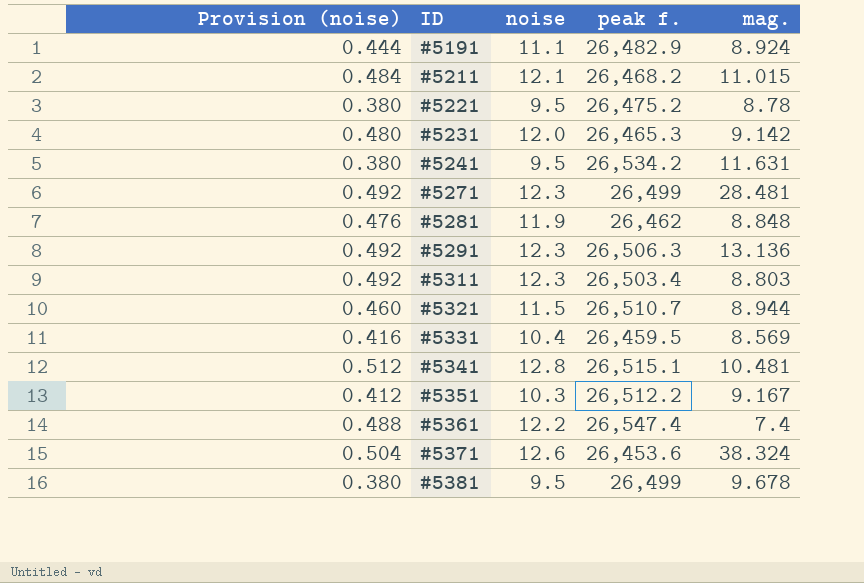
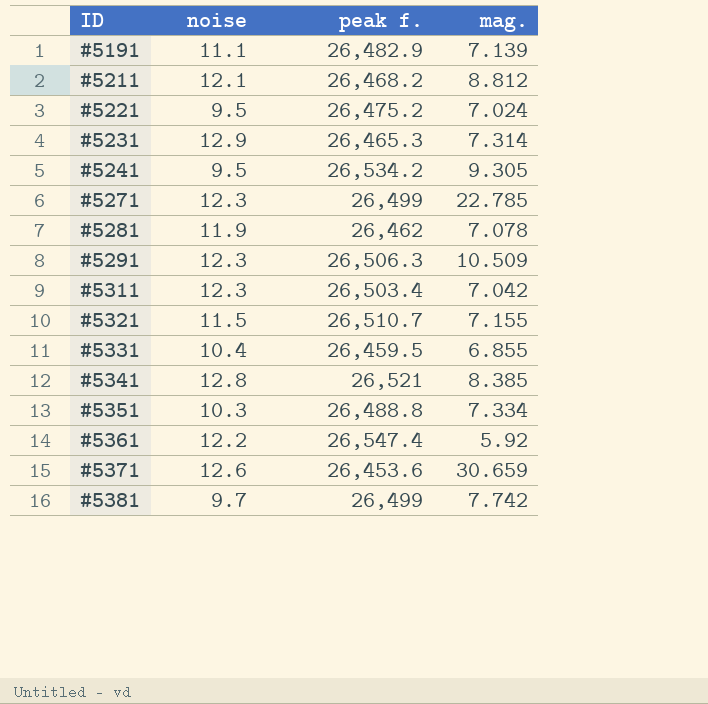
column Provision (noise) | formula: [noise] * 0.04 -> none
#5191 | mag.: 8.924 -> 7.139
#5211 | mag.: 11.015 -> 8.812
#5221 | mag.: 8.78 -> 7.024
#5231 | noise: 12.0 -> 12.9
#5231 | mag.: 9.142 -> 7.314
#5241 | mag.: 11.631 -> 9.305
#5271 | mag.: 28.481 -> 22.785
#5281 | mag.: 8.848 -> 7.078
#5291 | mag.: 13.136 -> 10.509
#5311 | mag.: 8.803 -> 7.042
#5321 | mag.: 8.944 -> 7.155
#5331 | mag.: 8.569 -> 6.855
#5341 | peak f.: 26,515.1 -> 26,521
#5341 | mag.: 10.481 -> 8.385
#5351 | peak f.: 26,512.2 -> 26,488.8
#5351 | mag.: 9.167 -> 7.334
#5361 | mag.: 7.4 -> 5.92
#5371 | mag.: 38.324 -> 30.659
#5381 | noise: 9.5 -> 9.7
#5381 | mag.: 9.678 -> 7.742

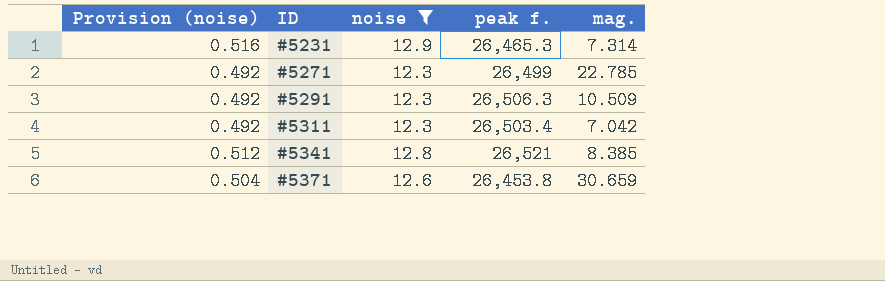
filter: none -> noise >= 12.3
column Provision (noise) | formula: none -> [noise] * 0.04
#5371 | peak f.: 26,453.6 -> 26,453.8

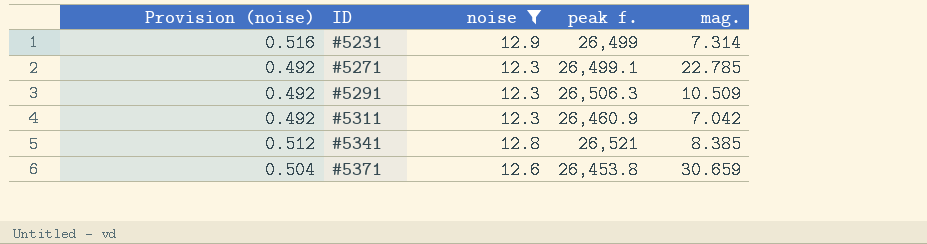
#5231 | peak f.: 26,465.3 -> 26,499
#5271 | peak f.: 26,499 -> 26,499.1
#5311 | peak f.: 26,503.4 -> 26,460.9

